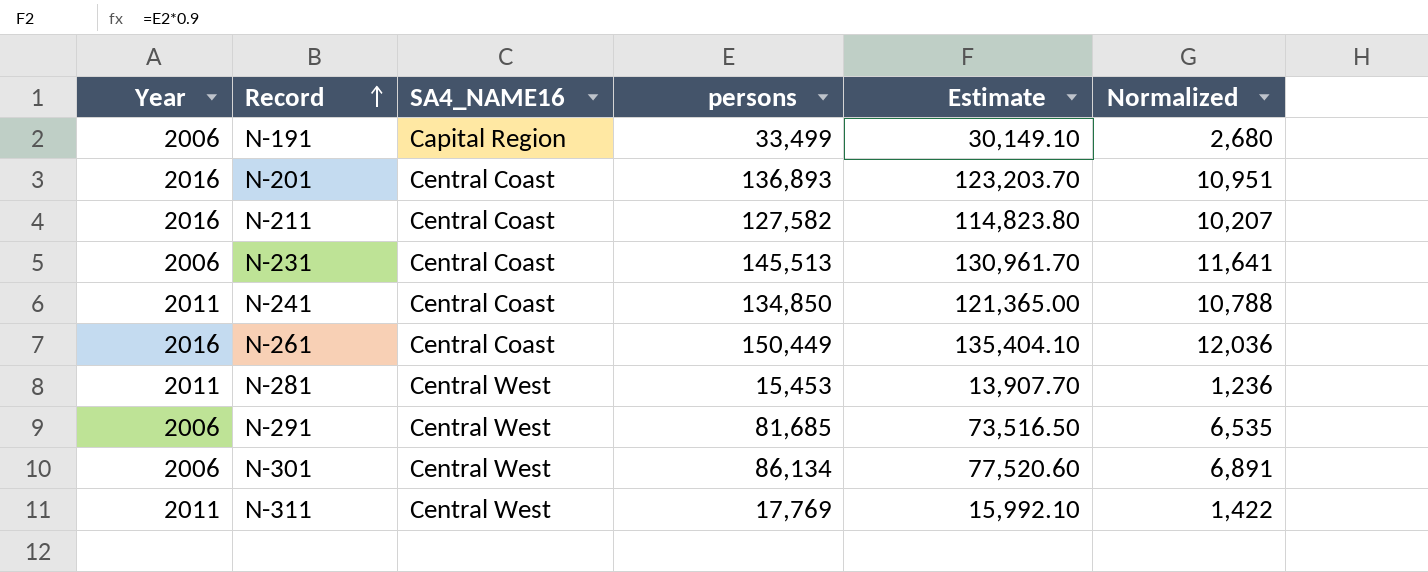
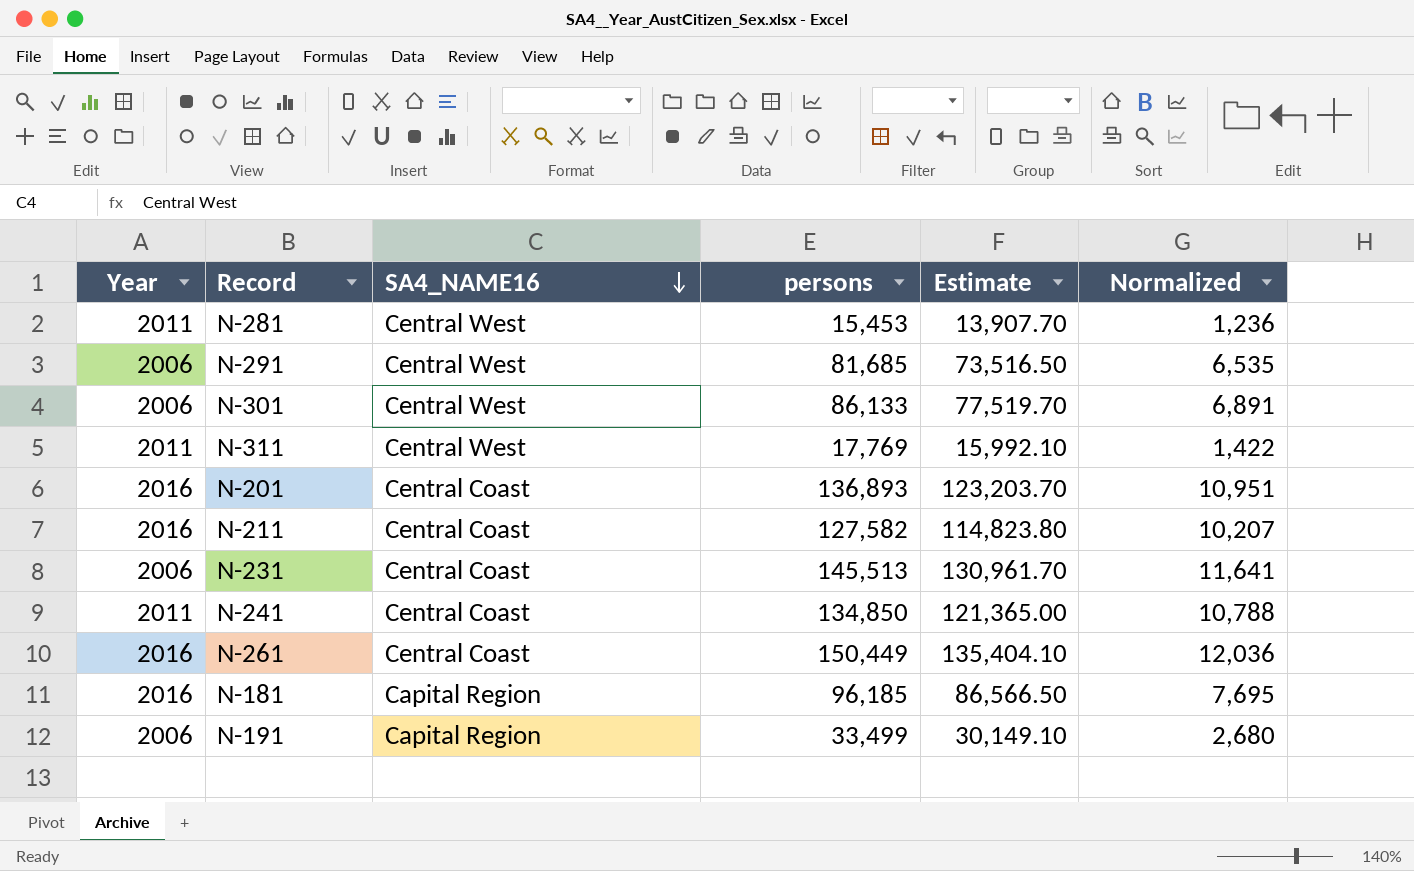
row order: Record ascending -> SA4_NAME16 descending
N-301 | persons: 86,134 -> 86,133
N-301 | Estimate: 77,520.60 -> 77,519.70
row N-181: none -> 2016 | Capital Region | 96,185 | 86,566.50 | 7,695

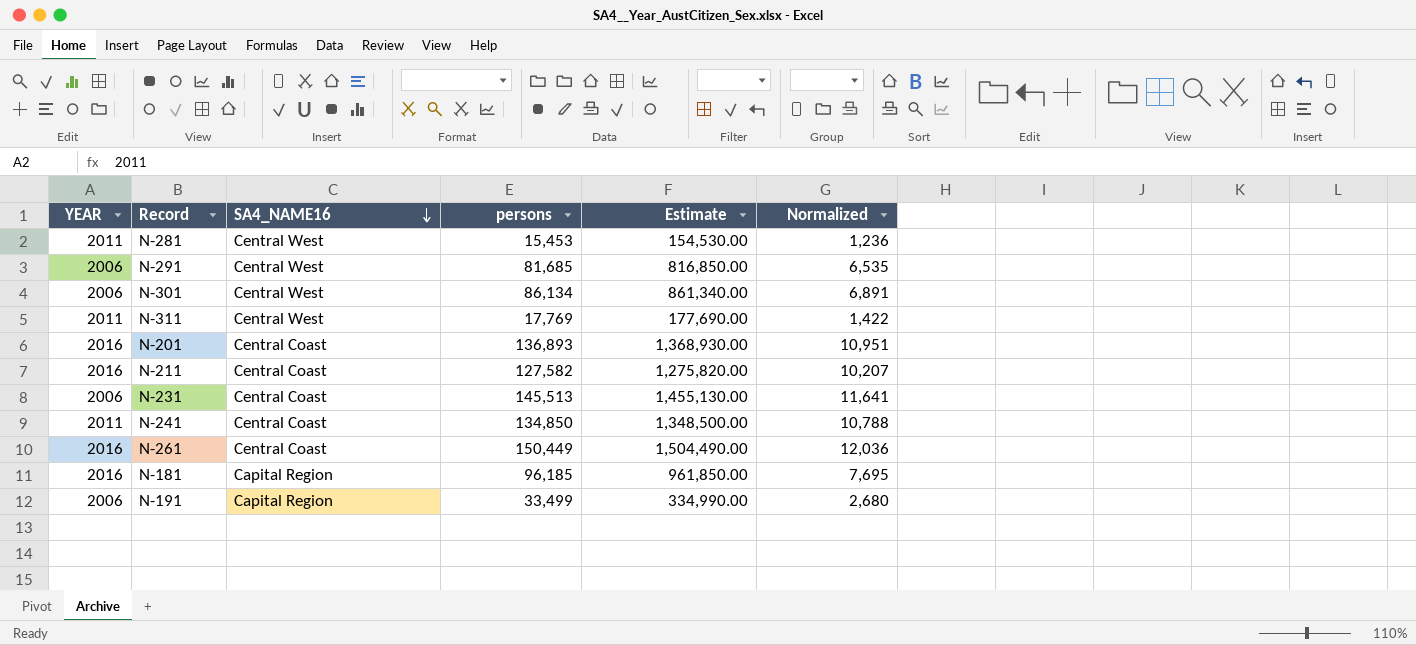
column name: Year -> YEAR
column Estimate | formula: [persons] * 0.9 -> [persons] * 10
N-301 | persons: 86,133 -> 86,134

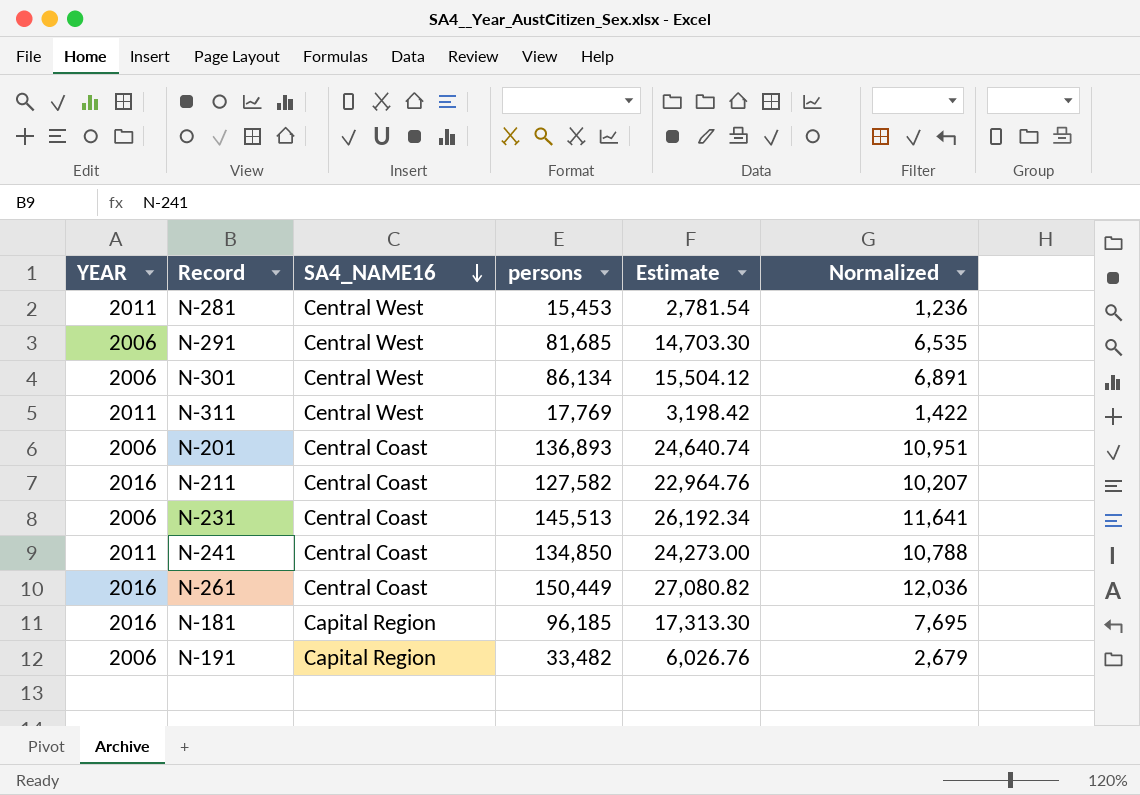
column Estimate | formula: [persons] * 10 -> [persons] * 0.18
N-201 | YEAR: 2016 -> 2006
N-191 | persons: 33,499 -> 33,482
N-191 | Normalized: 2,680 -> 2,679

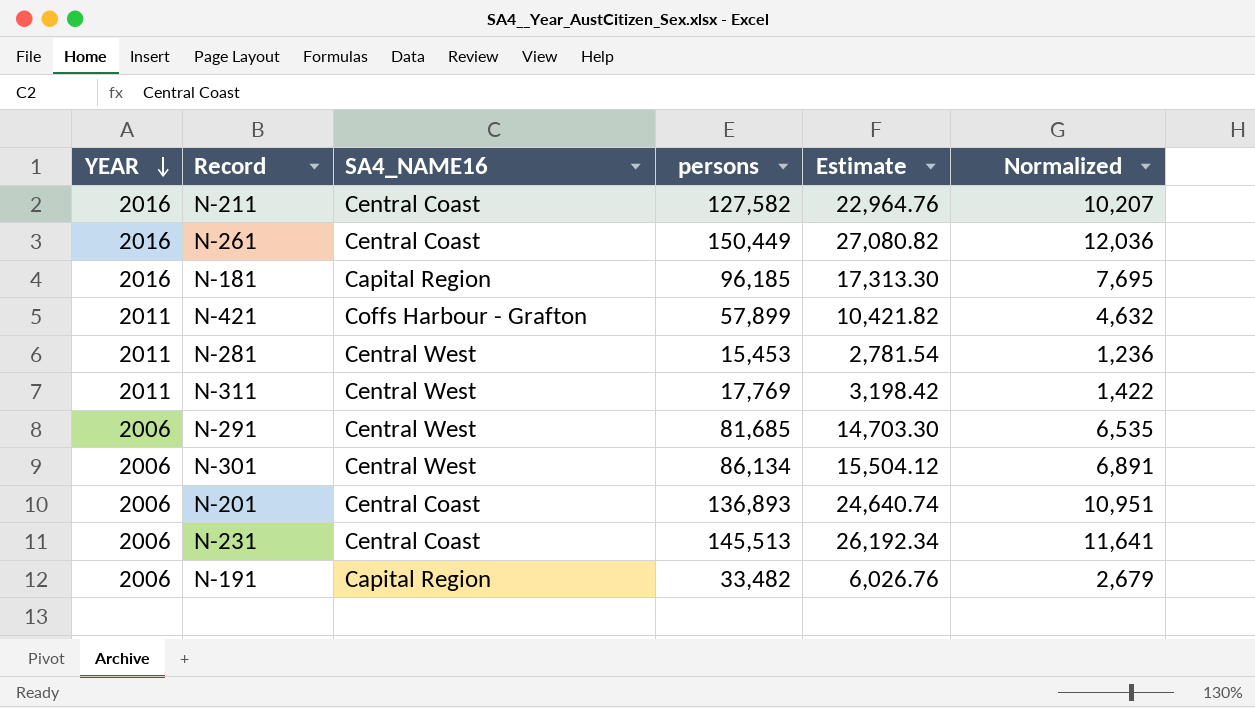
row order: SA4_NAME16 descending -> YEAR descending
row N-241: 2011 | Central Coast | 134,850 | 24,273.00 | 10,788 -> none
row N-421: none -> 2011 | Coffs Harbour - Grafton | 57,899 | 10,421.82 | 4,632

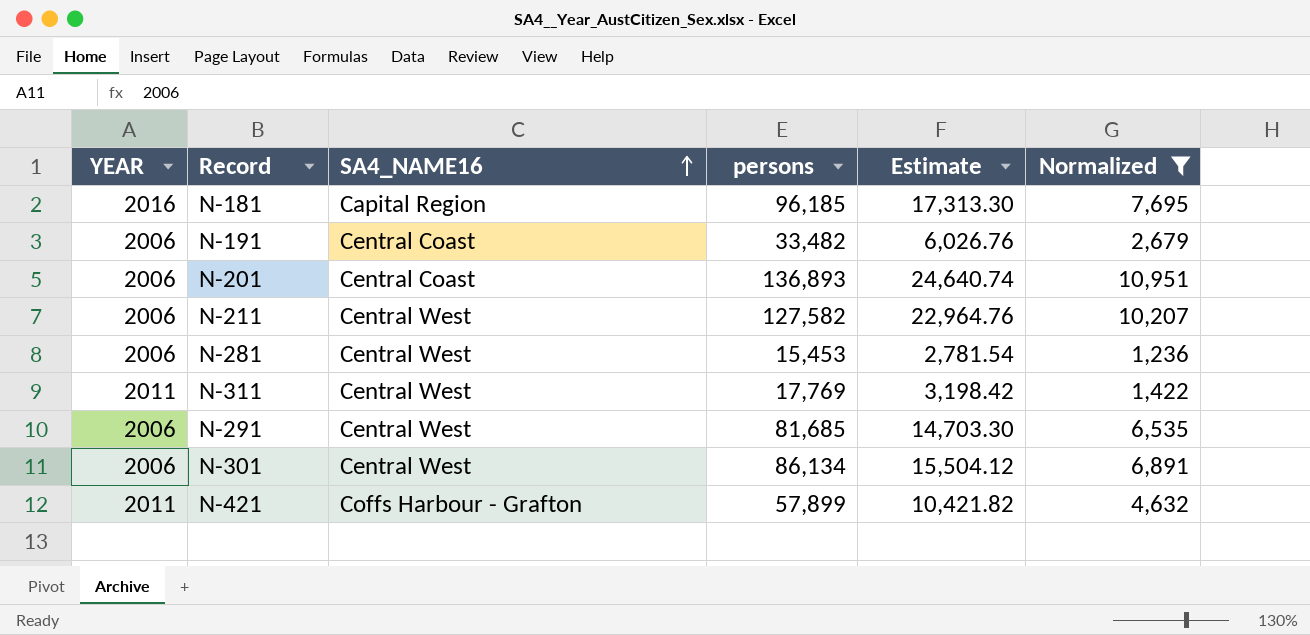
filter: none -> Normalized <= 10,951
row order: YEAR descending -> SA4_NAME16 ascending
N-191 | SA4_NAME16: Capital Region -> Central Coast
N-211 | YEAR: 2016 -> 2006
N-211 | SA4_NAME16: Central Coast -> Central West
N-281 | YEAR: 2011 -> 2006

